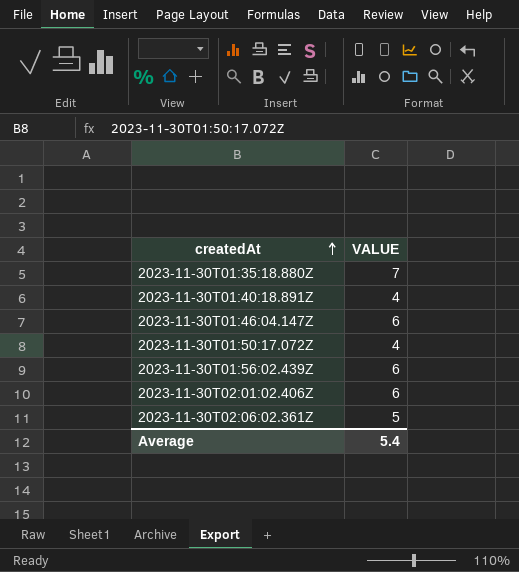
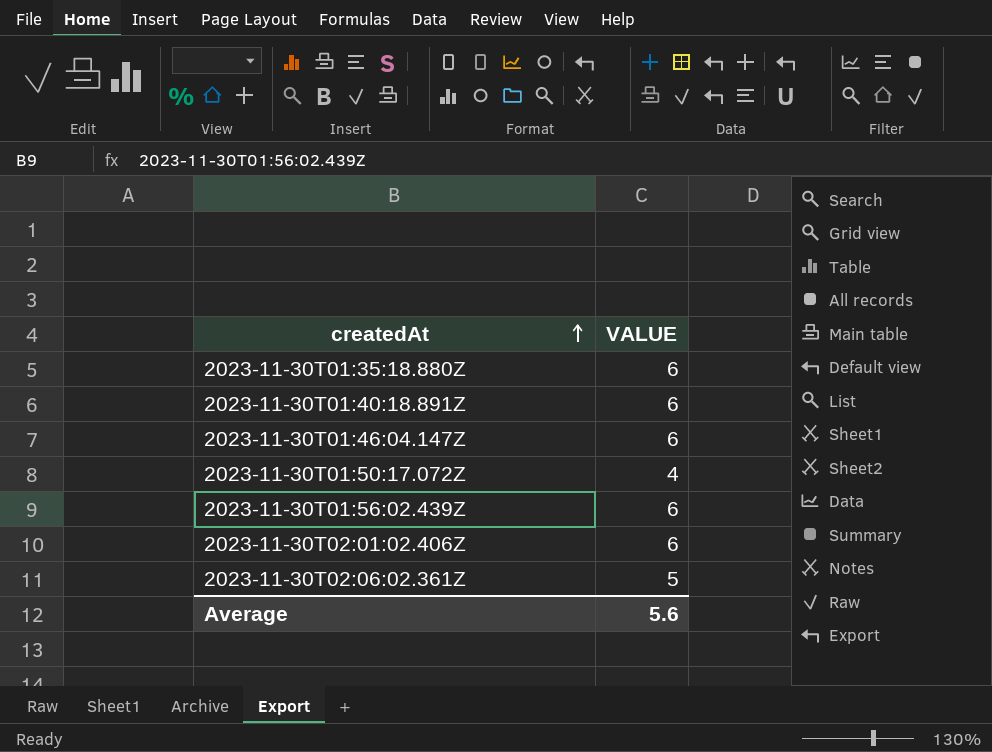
2023-11-30T01:35:18.880Z | VALUE: 7 -> 6
2023-11-30T01:40:18.891Z | VALUE: 4 -> 6
Average | VALUE: 5.4 -> 5.6

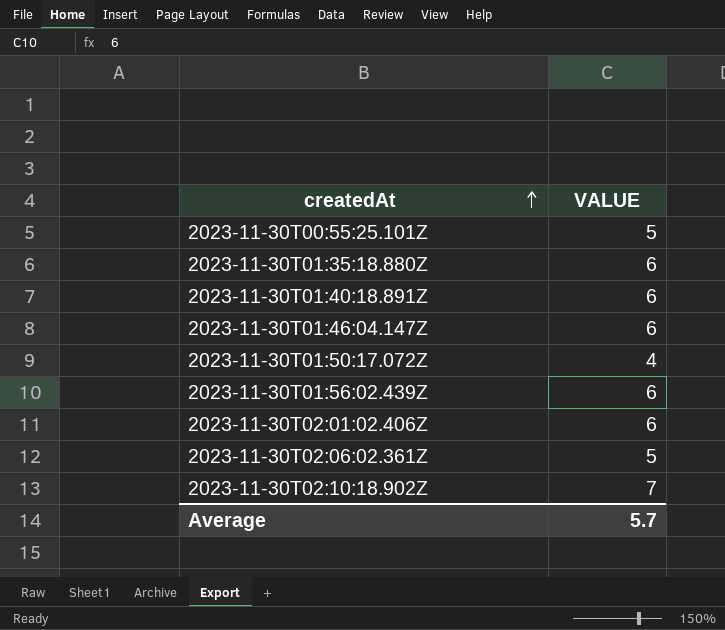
row 2023-11-30T00:55:25.101Z: none -> 5
row 2023-11-30T02:10:18.902Z: none -> 7
Average | VALUE: 5.6 -> 5.7

